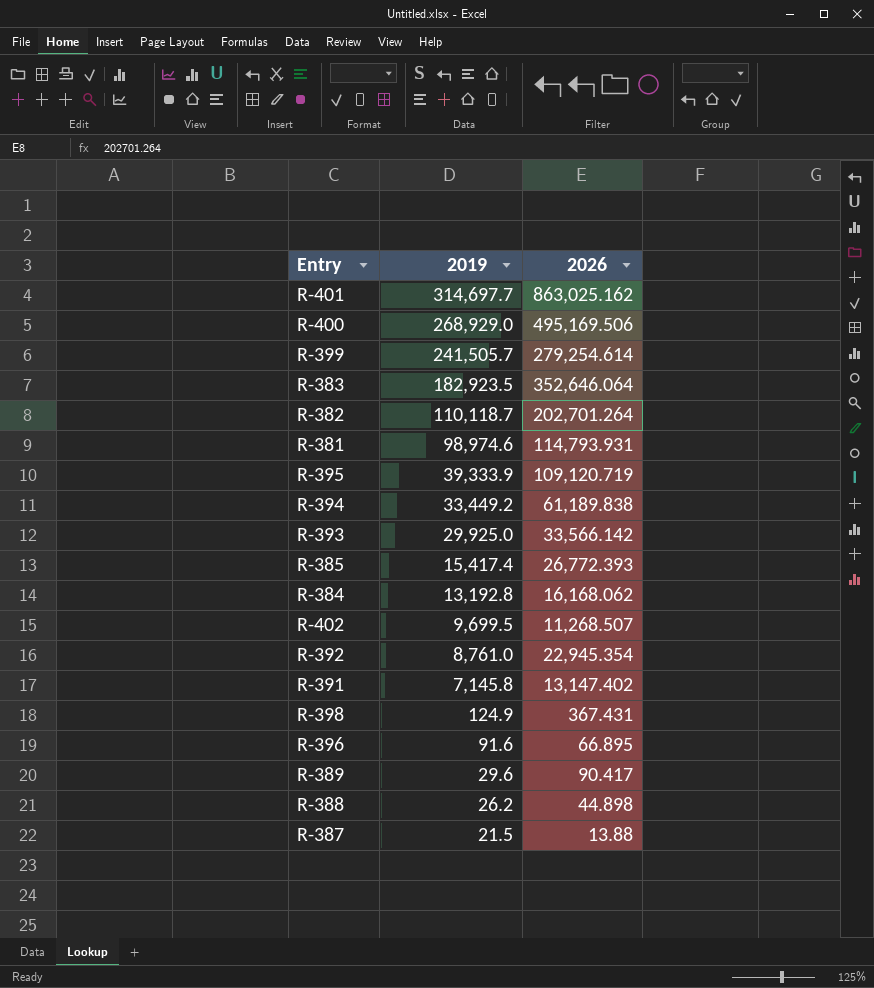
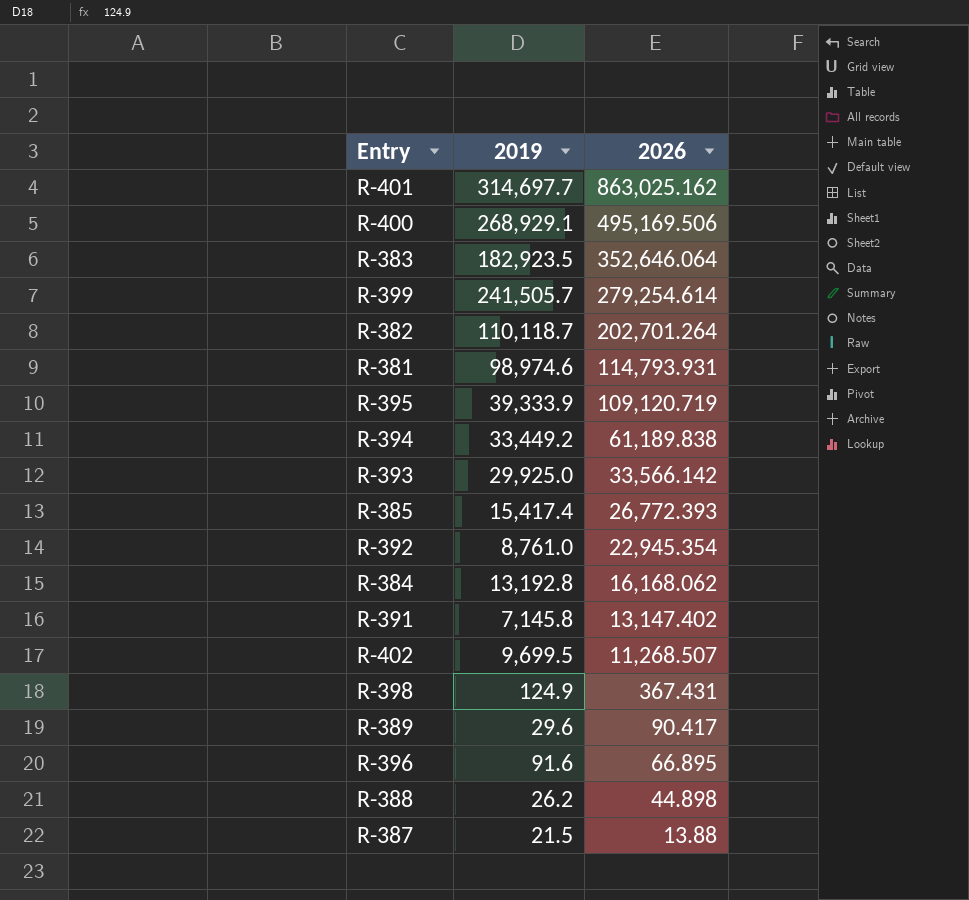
row order: 2019 descending -> 2026 descending
R-400 | 2019: 268,929.0 -> 268,929.1

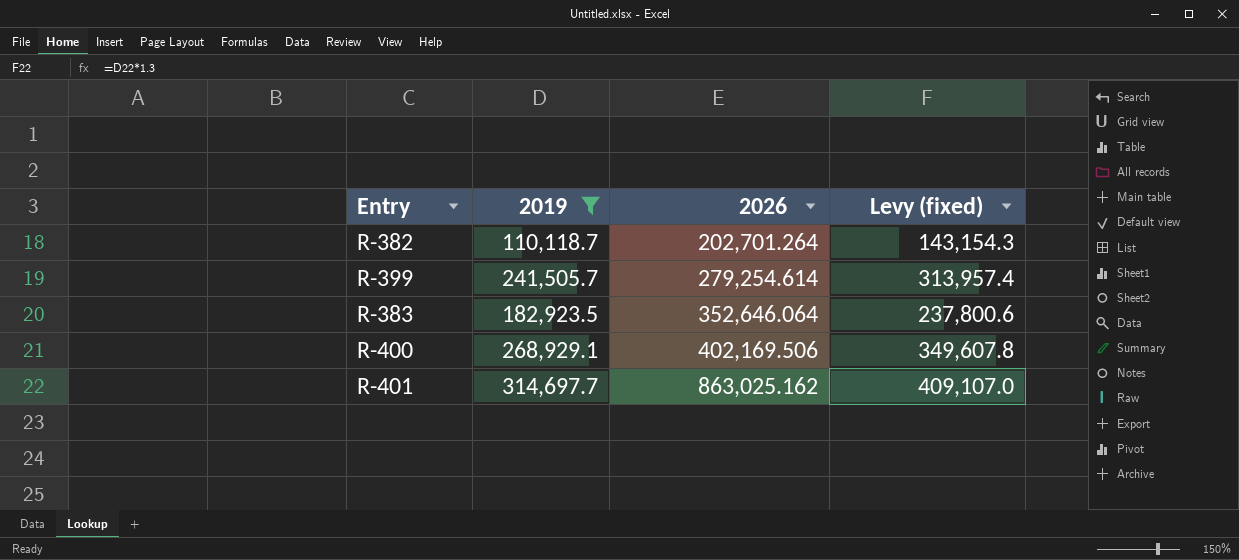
filter: none -> 2019 >= 110,118.7
row order: 2026 descending -> 2026 ascending
column Levy (fixed) | formula: none -> [2019] * 1.3
R-400 | 2026: 495,169.506 -> 402,169.506

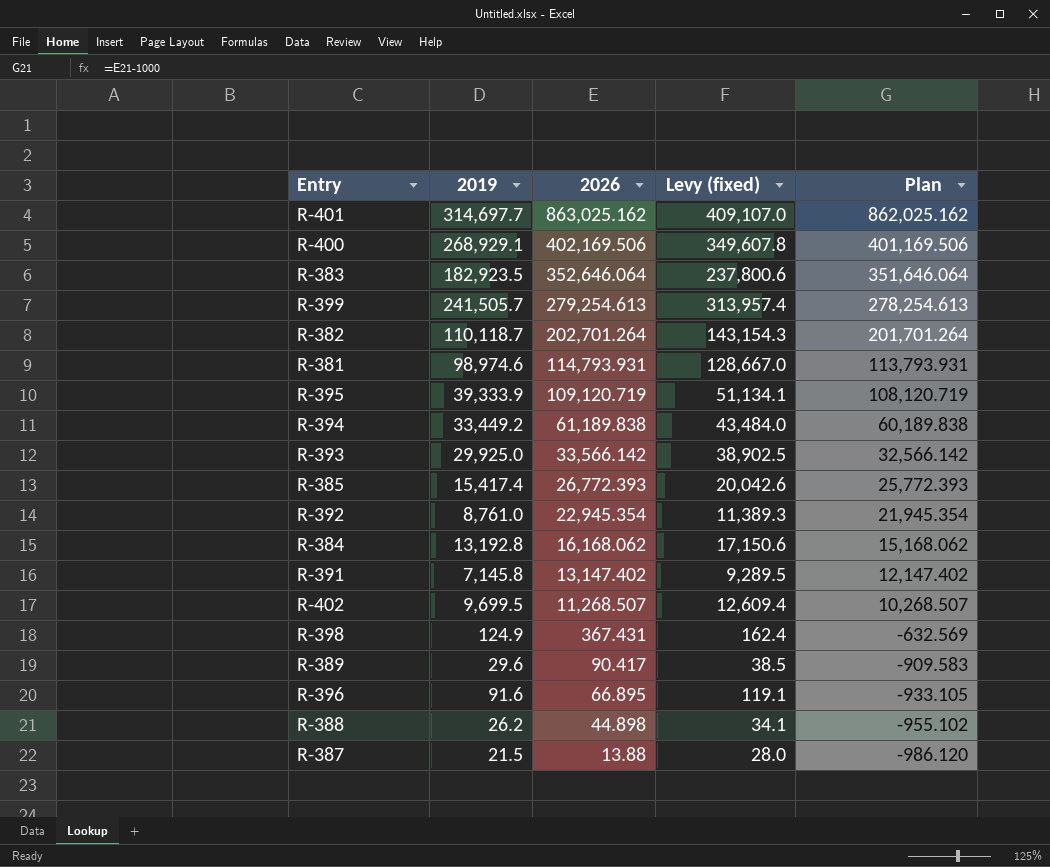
filter: 2019 >= 110,118.7 -> none
row order: 2026 ascending -> 2026 descending
column Plan | formula: none -> [2026] - 1000
R-399 | 2026: 279,254.614 -> 279,254.613

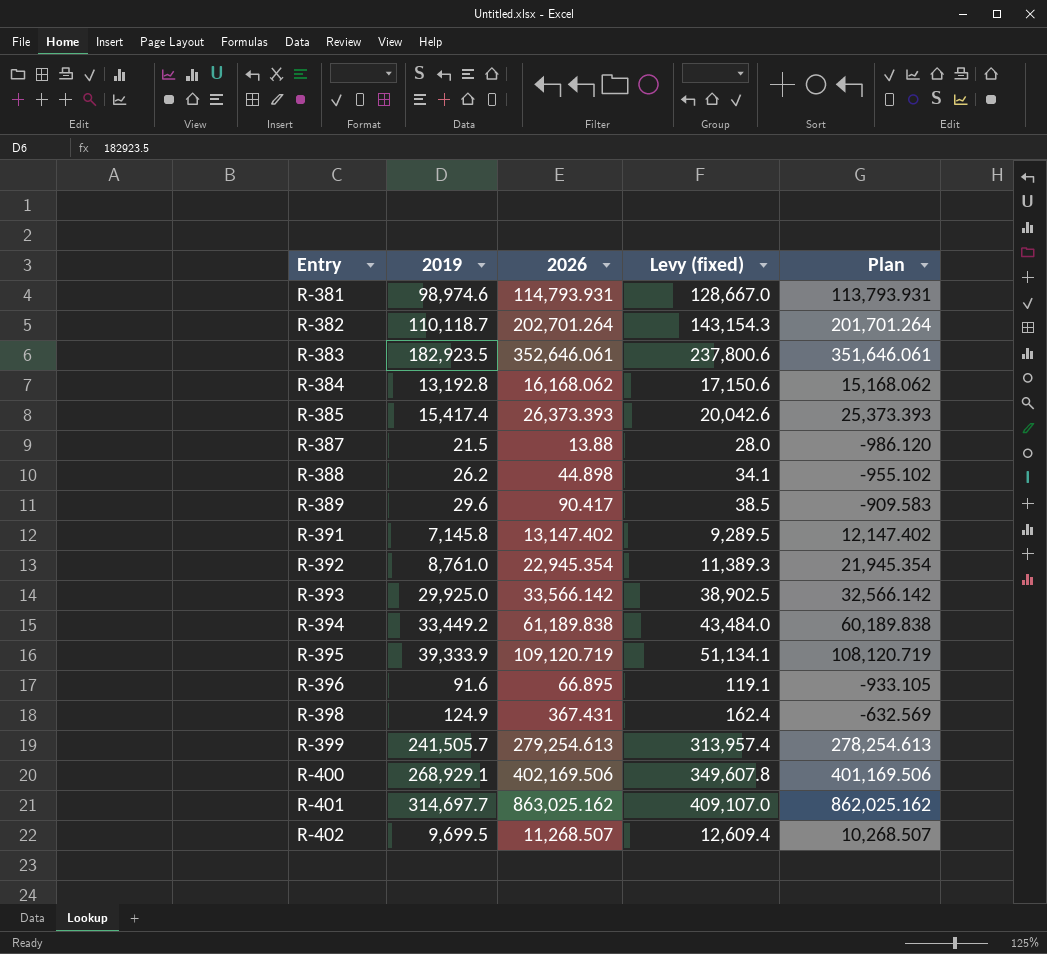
row order: 2026 descending -> Entry ascending
R-383 | 2026: 352,646.064 -> 352,646.061
R-383 | Plan: 351,646.064 -> 351,646.061
R-385 | 2026: 26,772.393 -> 26,373.393
R-385 | Plan: 25,772.393 -> 25,373.393

